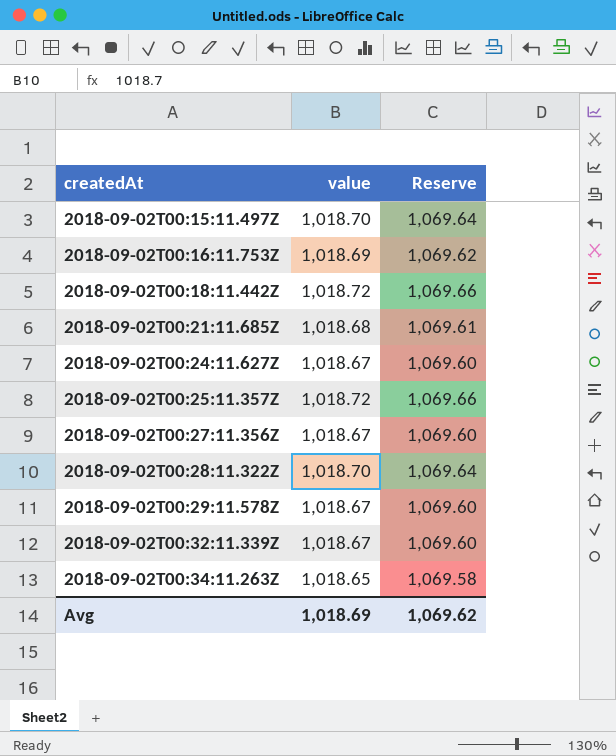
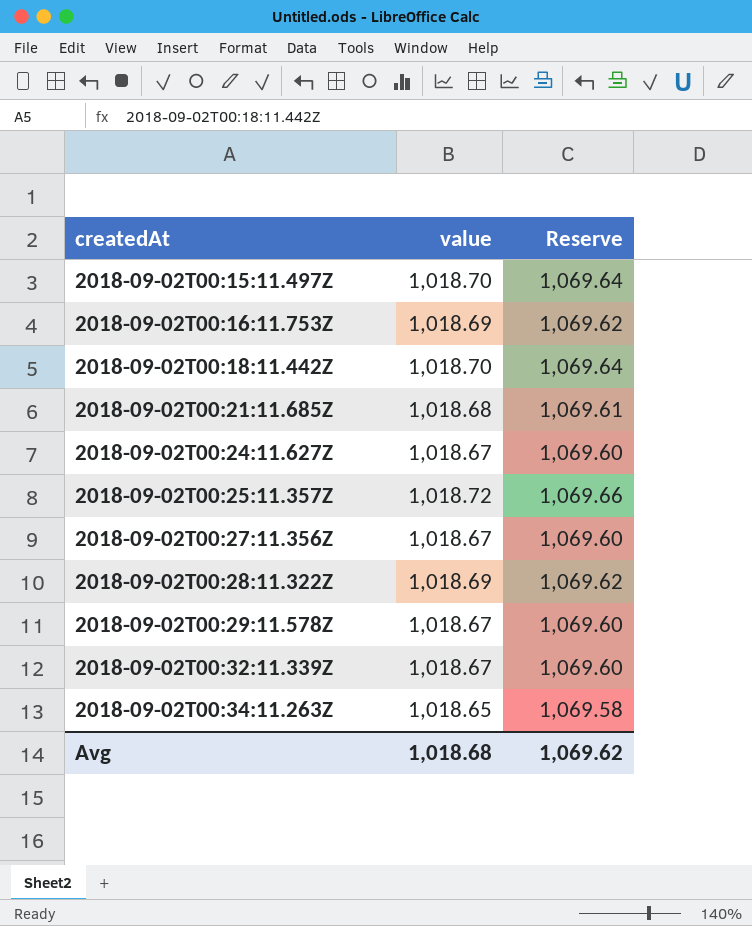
2018-09-02T00:18:11.442Z | value: 1,018.72 -> 1,018.70
2018-09-02T00:18:11.442Z | Reserve: 1,069.66 -> 1,069.64
2018-09-02T00:28:11.322Z | value: 1,018.70 -> 1,018.69
2018-09-02T00:28:11.322Z | Reserve: 1,069.64 -> 1,069.62
Avg | value: 1,018.69 -> 1,018.68

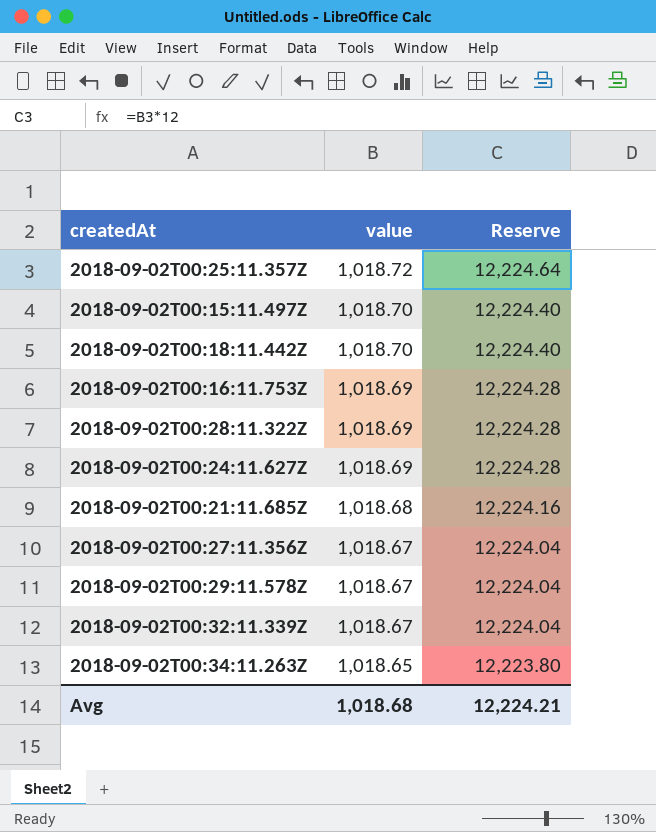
row order: createdAt ascending -> value descending
column Reserve | formula: [value] * 1.05 -> [value] * 12
2018-09-02T00:24:11.627Z | value: 1,018.67 -> 1,018.69
Avg | Reserve: 1,069.62 -> 12,224.21

